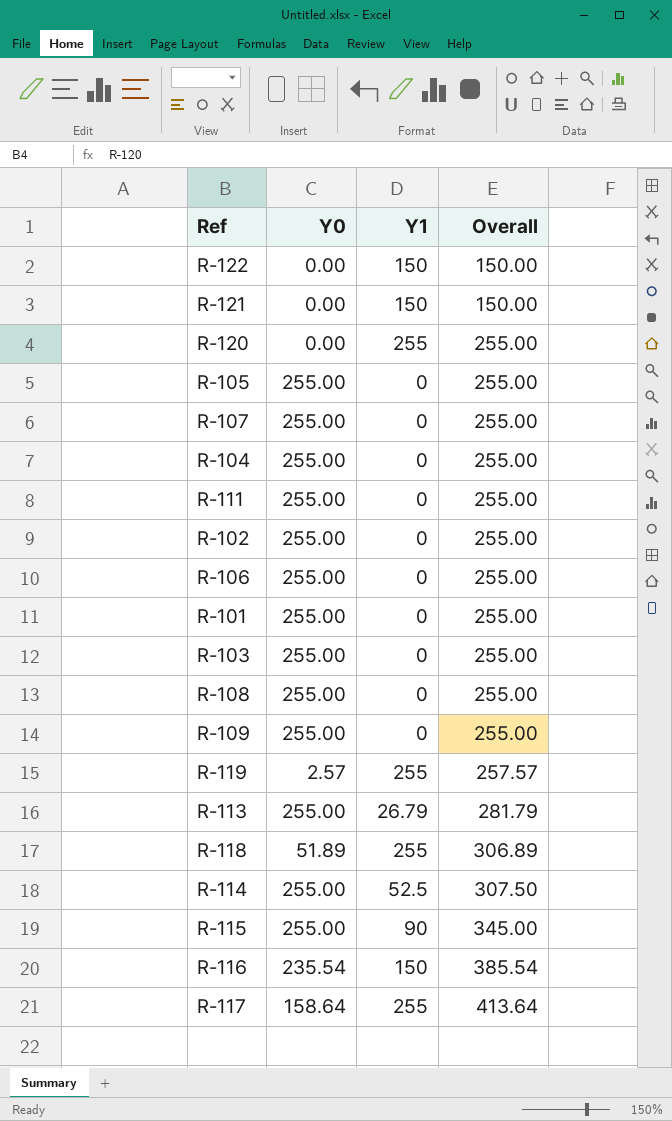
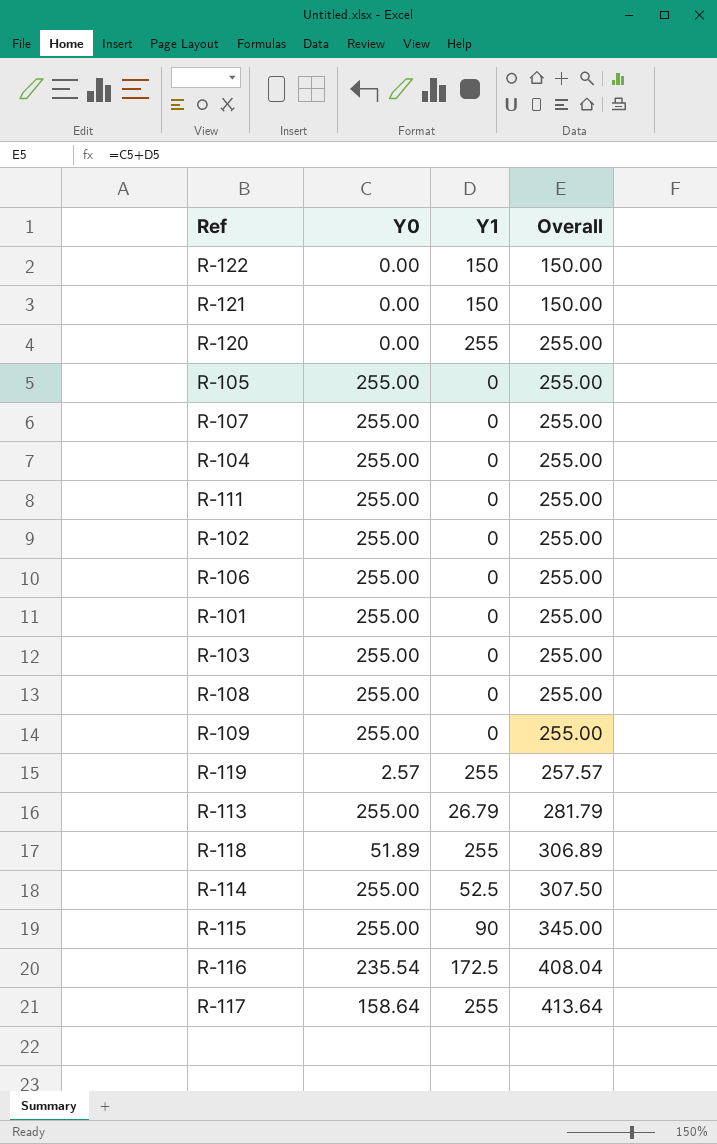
R-116 | Y1: 150 -> 172.5
R-116 | Overall: 385.54 -> 408.04

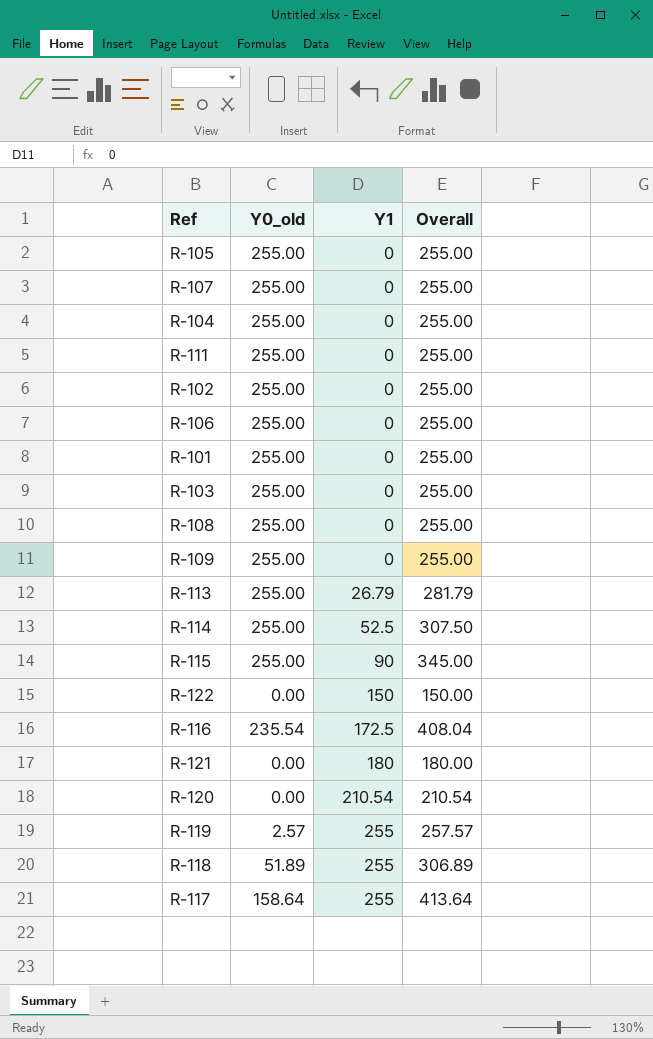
row order: Overall ascending -> Y1 ascending
column name: Y0 -> Y0_old
R-121 | Y1: 150 -> 180
R-121 | Overall: 150.00 -> 180.00
R-120 | Y1: 255 -> 210.54
R-120 | Overall: 255.00 -> 210.54

